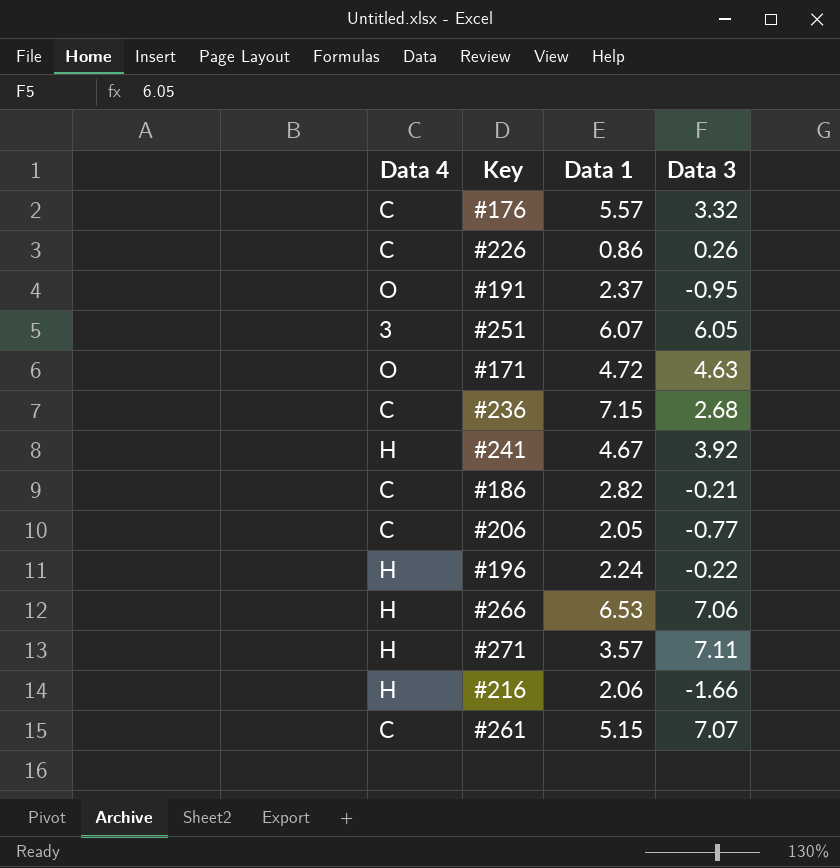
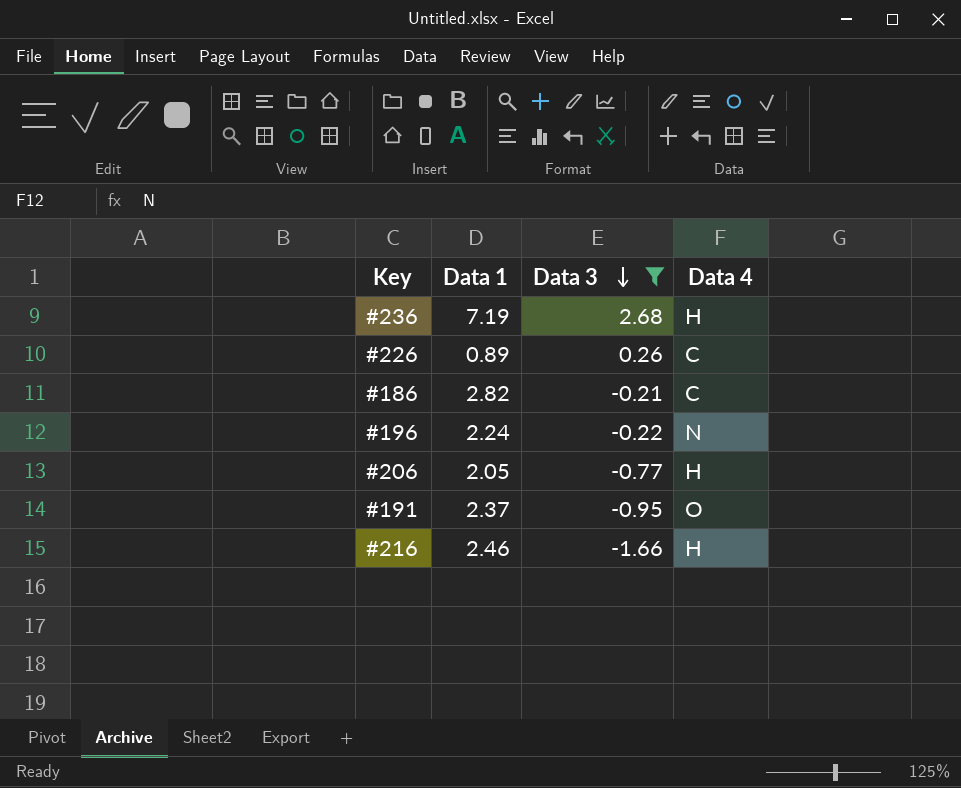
filter: none -> Data 3 <= 2.68
row order: none -> Data 3 descending
column Data 4 | position: 1 -> 4
#236 | Data 1: 7.15 -> 7.19
#236 | Data 4: C -> H
#226 | Data 1: 0.86 -> 0.89
#196 | Data 4: H -> N
#206 | Data 4: C -> H
#216 | Data 1: 2.06 -> 2.46

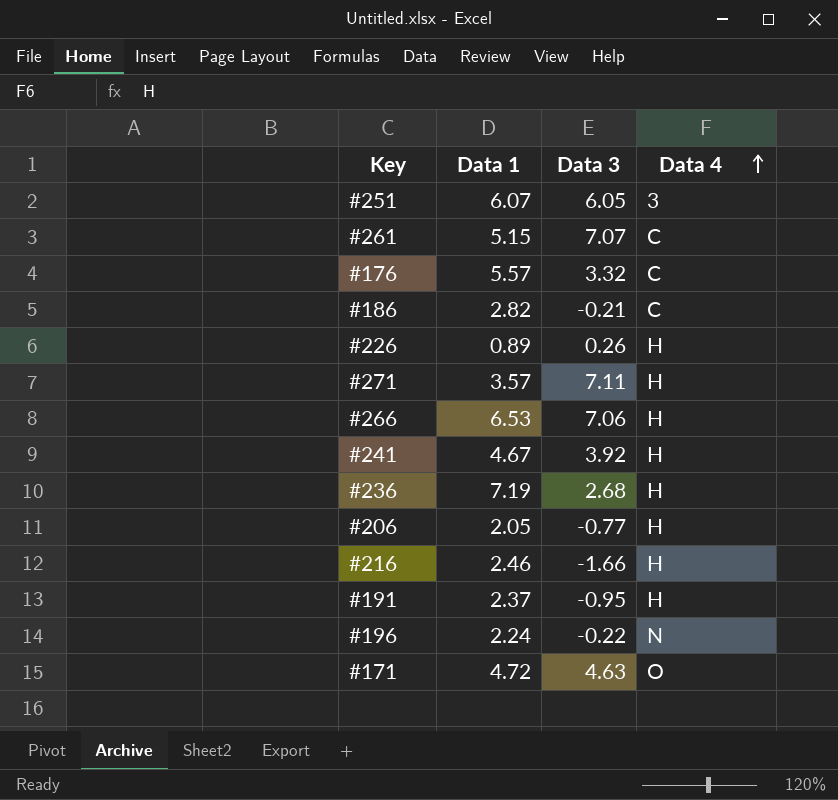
filter: Data 3 <= 2.68 -> none
row order: Data 3 descending -> Data 4 ascending
#226 | Data 4: C -> H
#191 | Data 4: O -> H

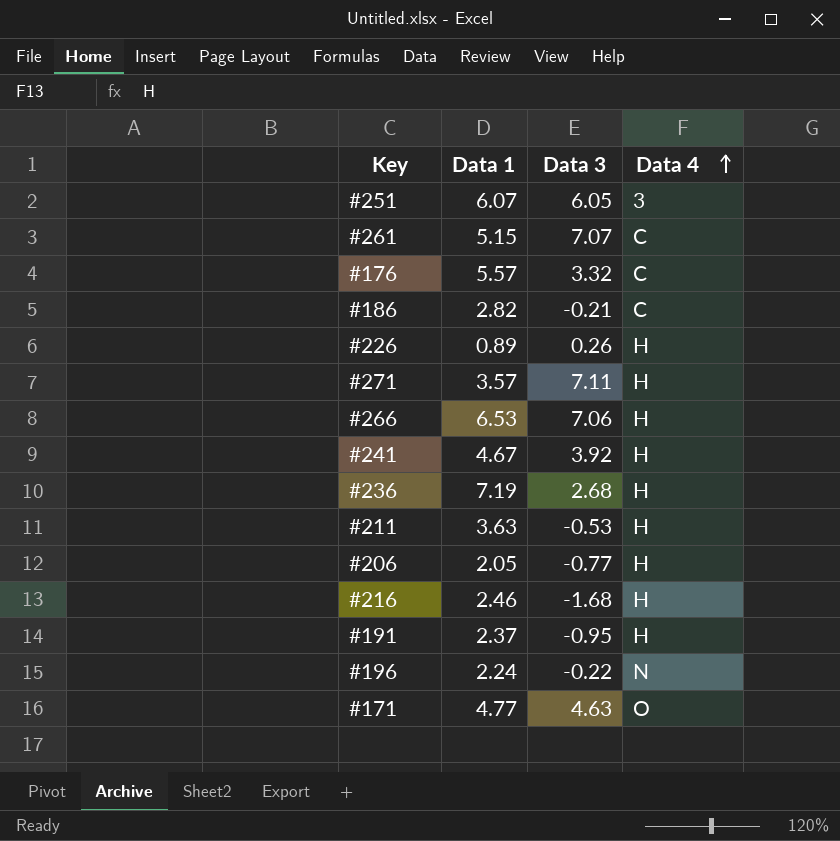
row #211: none -> 3.63 | -0.53 | H
#216 | Data 3: -1.66 -> -1.68
#171 | Data 1: 4.72 -> 4.77

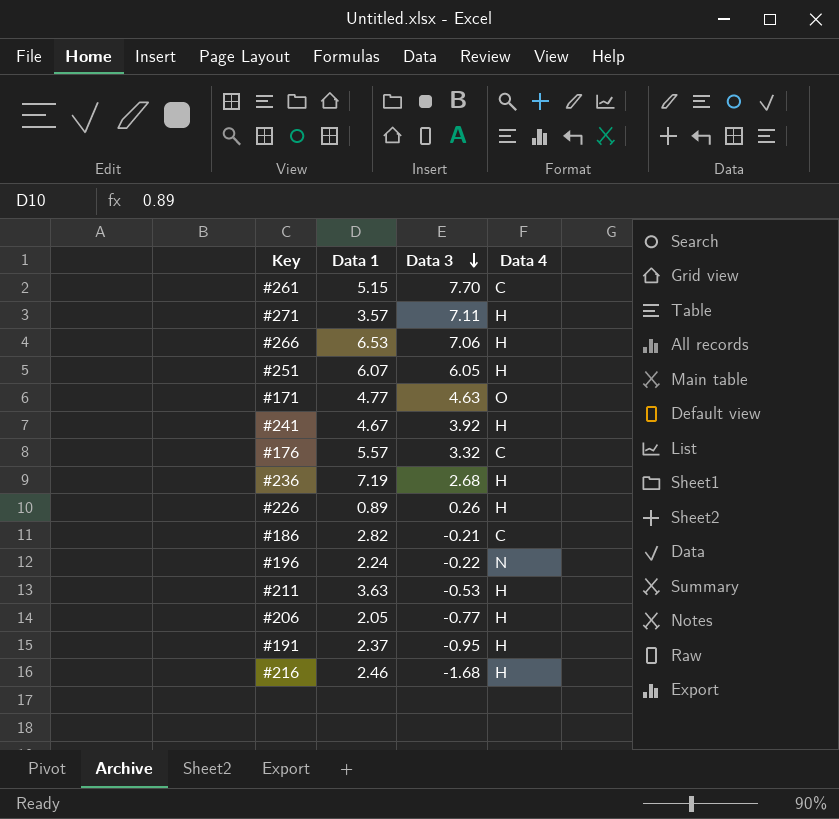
row order: Data 4 ascending -> Data 3 descending
#261 | Data 3: 7.07 -> 7.70
#251 | Data 4: 3 -> H

